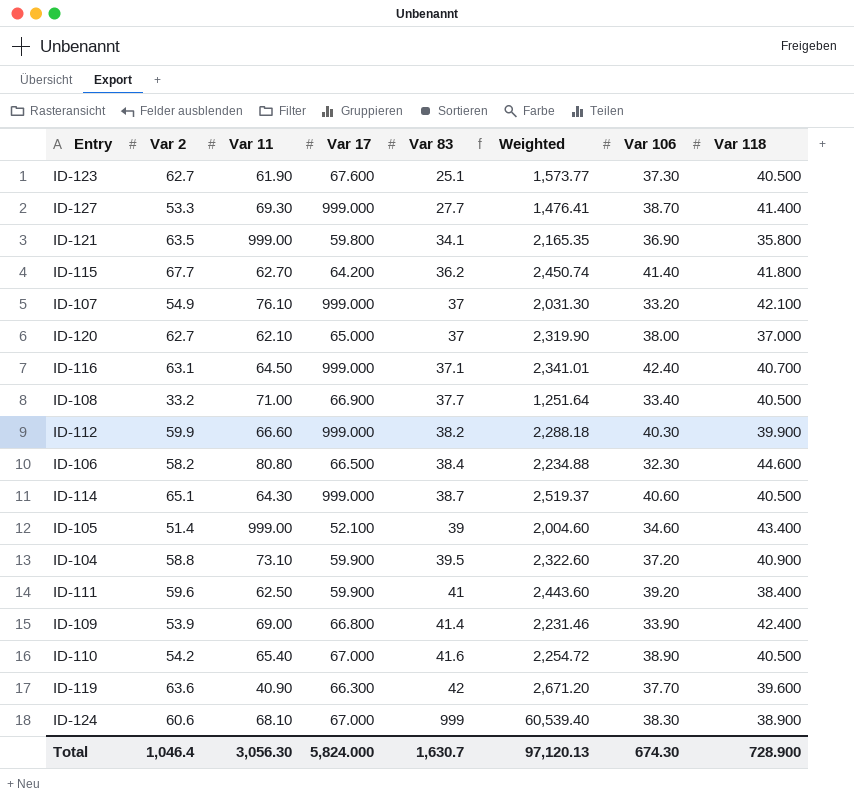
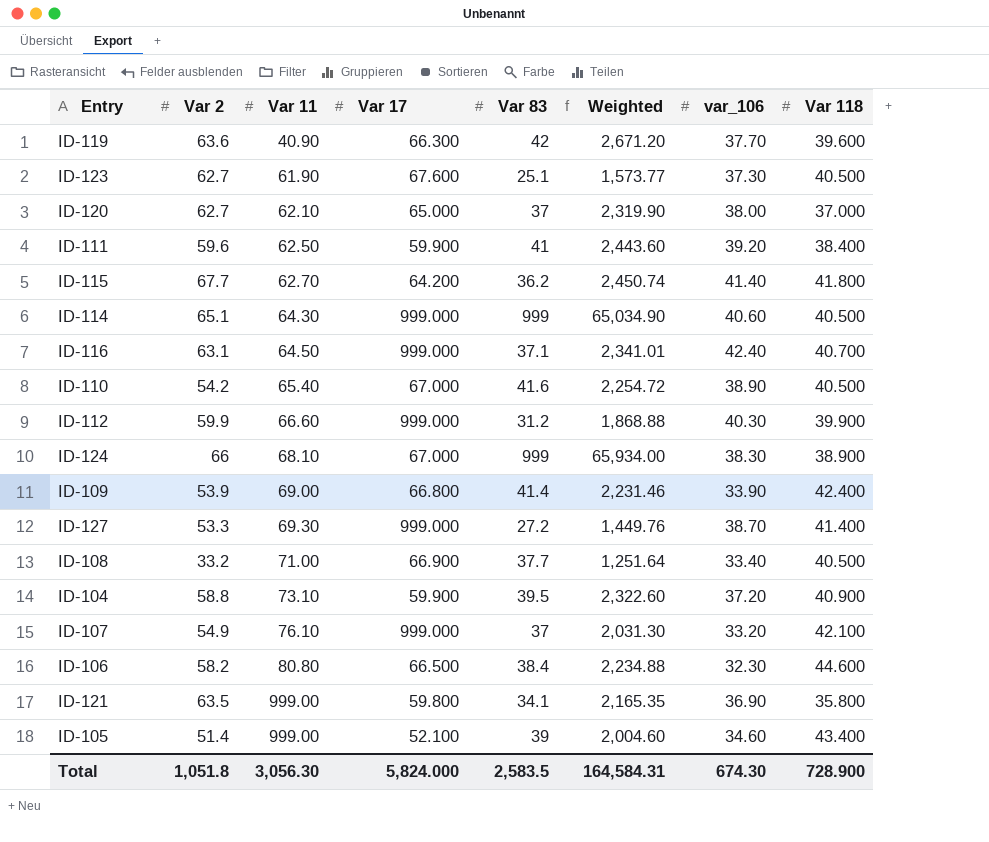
row order: Var 83 ascending -> Var 11 ascending
column name: Var 106 -> var_106
ID-114 | Var 83: 38.7 -> 999
ID-114 | Weighted: 2,519.37 -> 65,034.90
ID-112 | Var 83: 38.2 -> 31.2
ID-112 | Weighted: 2,288.18 -> 1,868.88
ID-124 | Var 2: 60.6 -> 66
ID-124 | Weighted: 60,539.40 -> 65,934.00
ID-127 | Var 83: 27.7 -> 27.2
ID-127 | Weighted: 1,476.41 -> 1,449.76
Total | Var 2: 1,046.4 -> 1,051.8
Total | Var 83: 1,630.7 -> 2,583.5
Total | Weighted: 97,120.13 -> 164,584.31

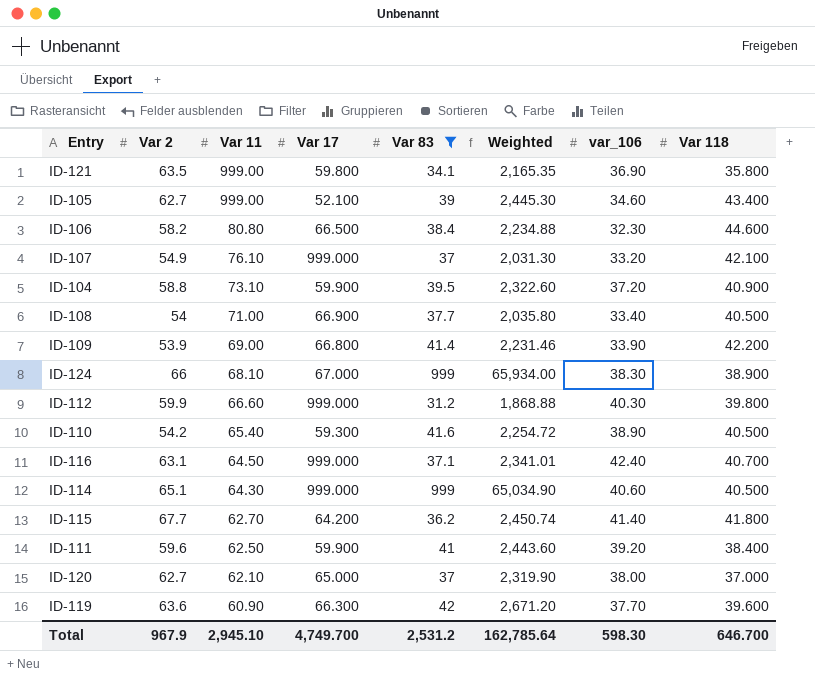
filter: none -> Var 83 >= 31.2
row order: Var 11 ascending -> Var 11 descending
ID-105 | Var 2: 51.4 -> 62.7
ID-105 | Weighted: 2,004.60 -> 2,445.30
ID-108 | Var 2: 33.2 -> 54
ID-108 | Weighted: 1,251.64 -> 2,035.80
ID-109 | Var 118: 42.400 -> 42.200
ID-112 | Var 118: 39.900 -> 39.800
ID-110 | Var 17: 67.000 -> 59.300
ID-119 | Var 11: 40.90 -> 60.90
Total | Var 2: 1,051.8 -> 967.9
Total | Var 11: 3,056.30 -> 2,945.10
Total | Var 17: 5,824.000 -> 4,749.700
Total | Var 83: 2,583.5 -> 2,531.2
Total | Weighted: 164,584.31 -> 162,785.64
Total | var_106: 674.30 -> 598.30
Total | Var 118: 728.900 -> 646.700

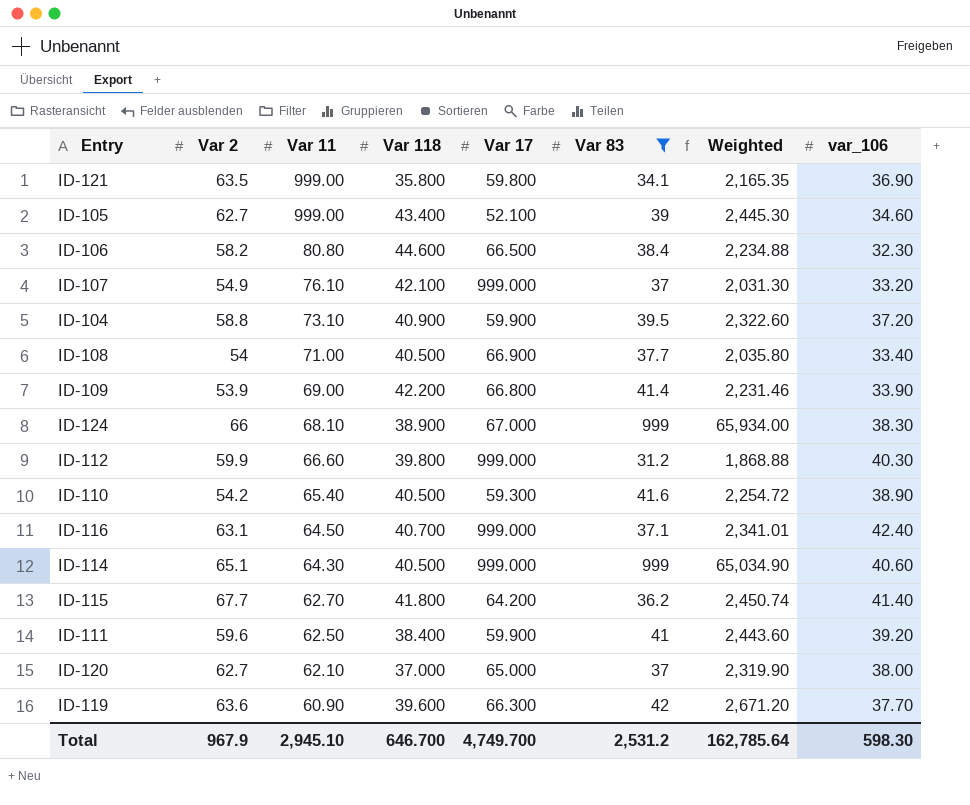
column Var 118 | position: 8 -> 4

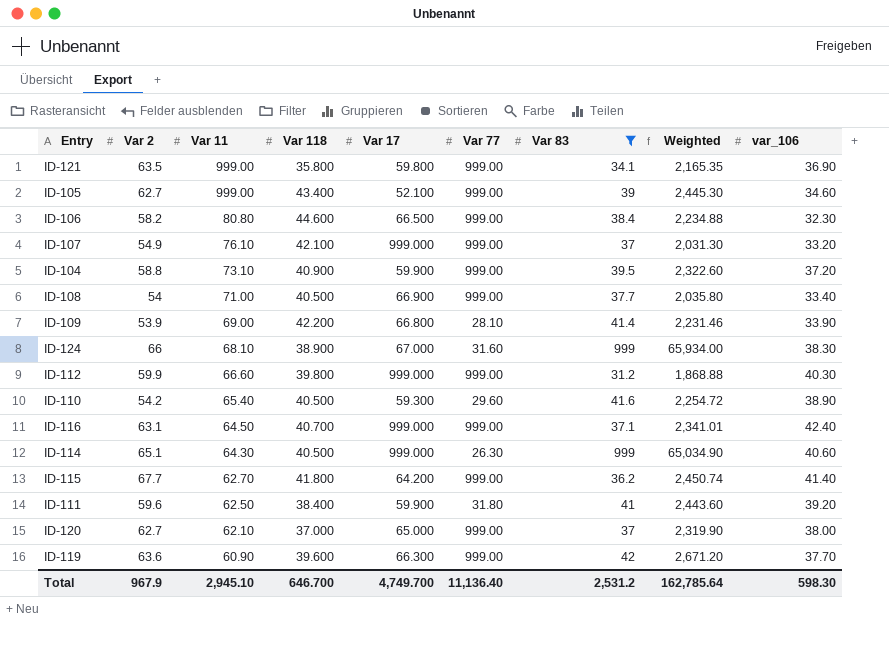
column Var 77 | position: none -> 6

